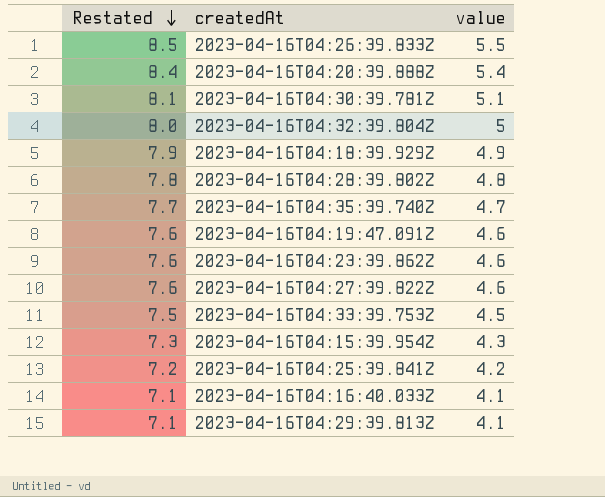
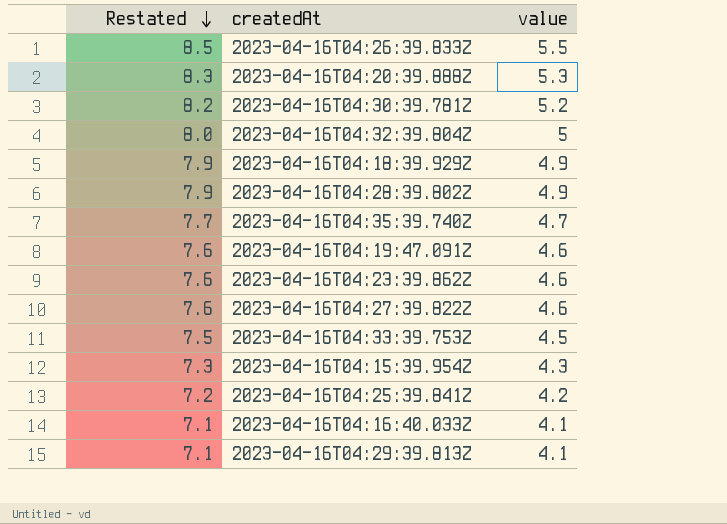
2023-04-16T04:20:39.888Z | Restated: 8.4 -> 8.3
2023-04-16T04:20:39.888Z | value: 5.4 -> 5.3
2023-04-16T04:30:39.781Z | Restated: 8.1 -> 8.2
2023-04-16T04:30:39.781Z | value: 5.1 -> 5.2
2023-04-16T04:28:39.802Z | Restated: 7.8 -> 7.9
2023-04-16T04:28:39.802Z | value: 4.8 -> 4.9

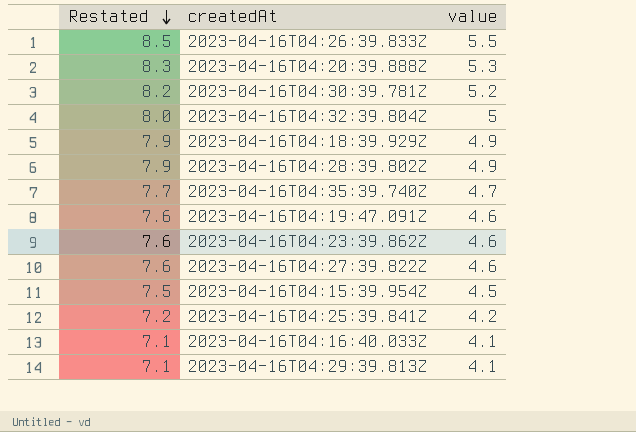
row 2023-04-16T04:33:39.753Z: 7.5 | 4.5 -> none
2023-04-16T04:15:39.954Z | Restated: 7.3 -> 7.5
2023-04-16T04:15:39.954Z | value: 4.3 -> 4.5

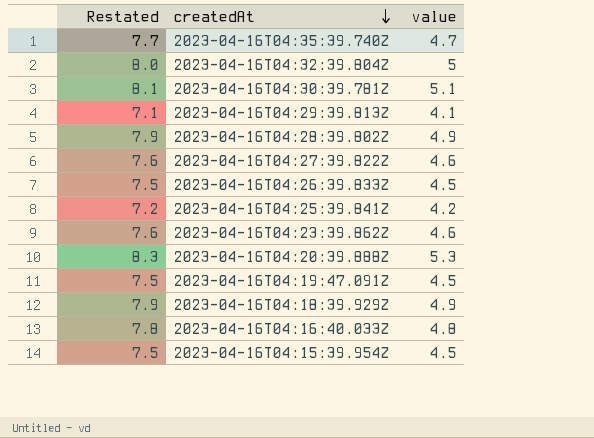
row order: Restated descending -> createdAt descending
2023-04-16T04:30:39.781Z | Restated: 8.2 -> 8.1
2023-04-16T04:30:39.781Z | value: 5.2 -> 5.1
2023-04-16T04:26:39.833Z | Restated: 8.5 -> 7.5
2023-04-16T04:26:39.833Z | value: 5.5 -> 4.5
2023-04-16T04:19:47.091Z | Restated: 7.6 -> 7.5
2023-04-16T04:19:47.091Z | value: 4.6 -> 4.5
2023-04-16T04:16:40.033Z | Restated: 7.1 -> 7.8
2023-04-16T04:16:40.033Z | value: 4.1 -> 4.8

